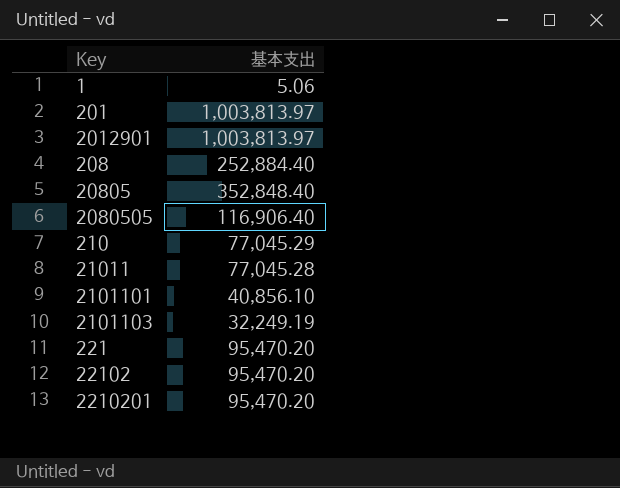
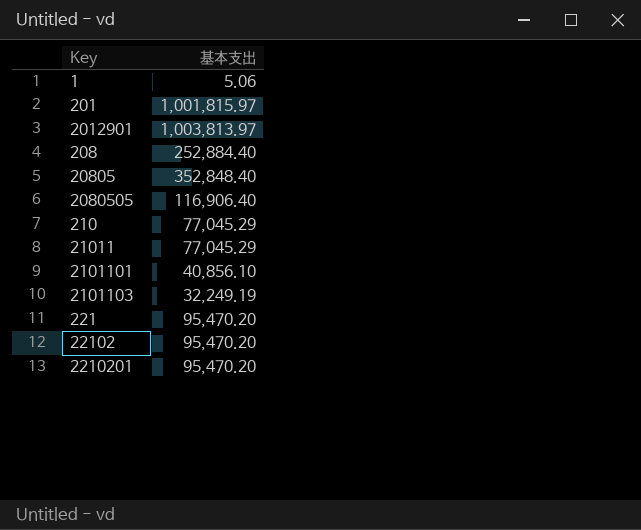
201 | 基本支出: 1,003,813.97 -> 1,001,815.97
21011 | 基本支出: 77,045.28 -> 77,045.29

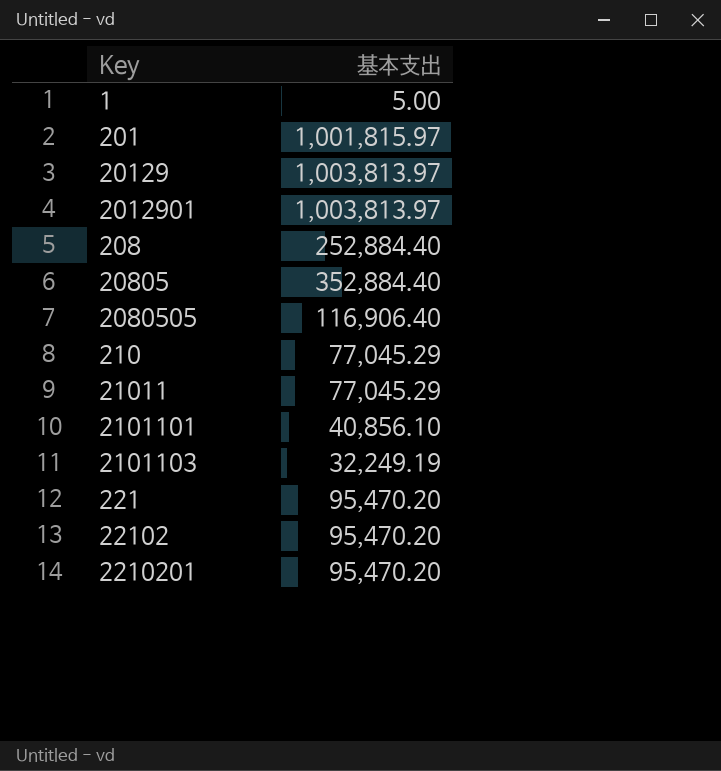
1 | 基本支出: 5.06 -> 5.00
row 20129: none -> 1,003,813.97
20805 | 基本支出: 352,848.40 -> 352,884.40

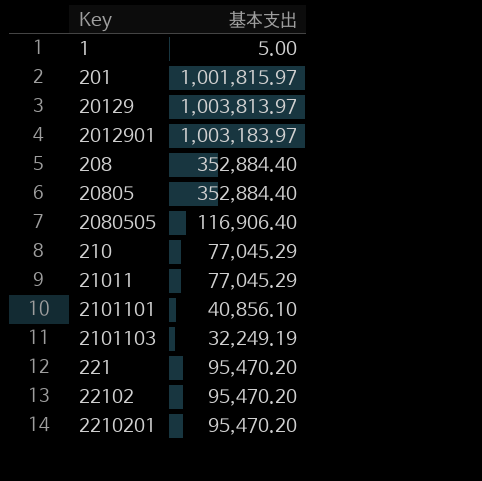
2012901 | 基本支出: 1,003,813.97 -> 1,003,183.97
208 | 基本支出: 252,884.40 -> 352,884.40

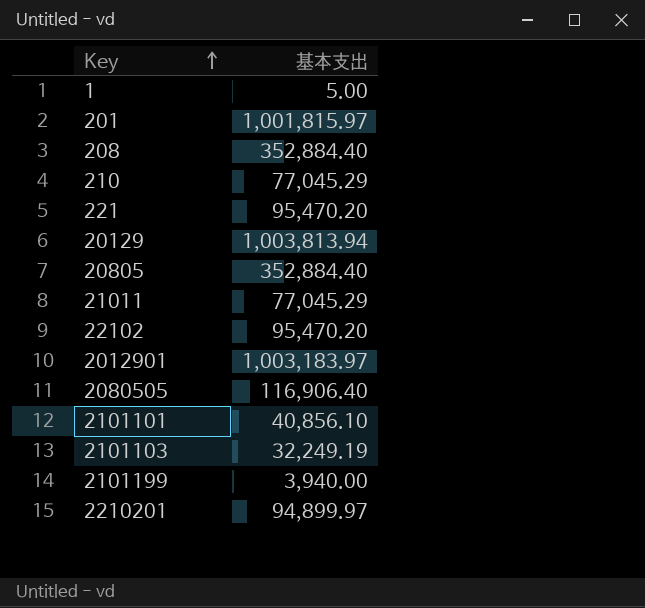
row order: none -> Key ascending
20129 | 基本支出: 1,003,813.97 -> 1,003,813.94
row 2101199: none -> 3,940.00
2210201 | 基本支出: 95,470.20 -> 94,899.97

